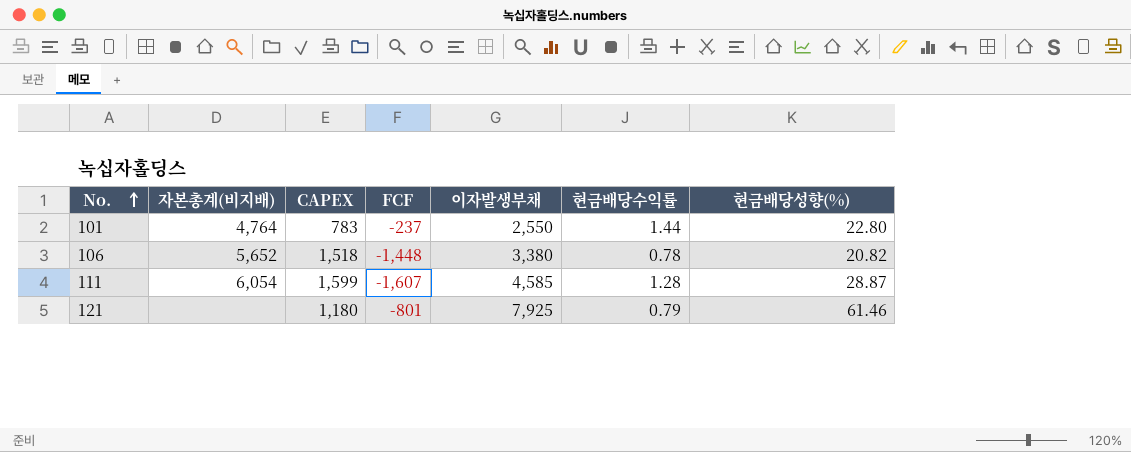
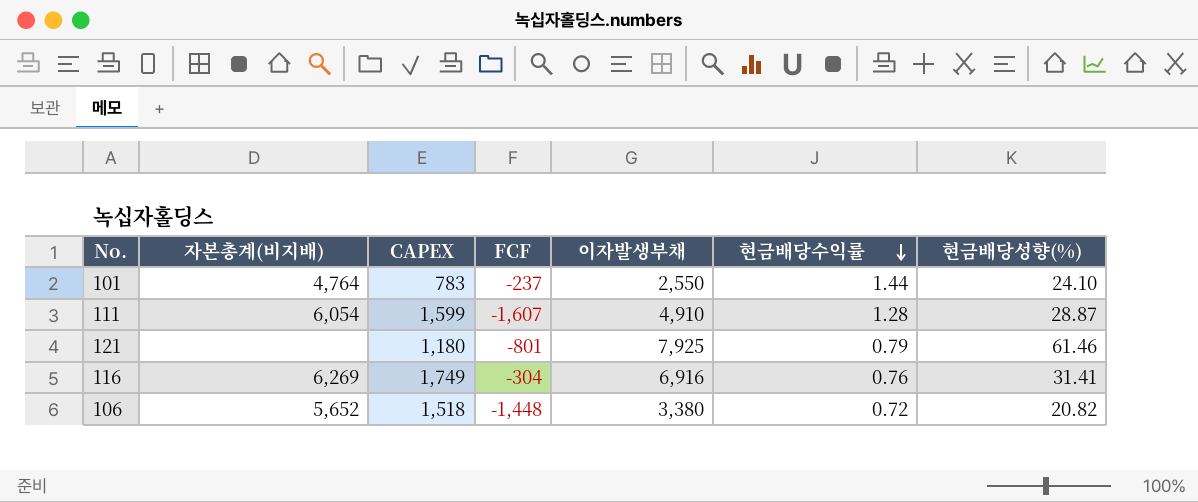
row order: No. ascending -> 현금배당수익률 descending
101 | 현금배당성향(%): 22.80 -> 24.10
111 | 이자발생부채: 4,585 -> 4,910
row 116: none -> 6,269 | 1,749 | -304 | 6,916 | 0.76 | 31.41
106 | 현금배당수익률: 0.78 -> 0.72

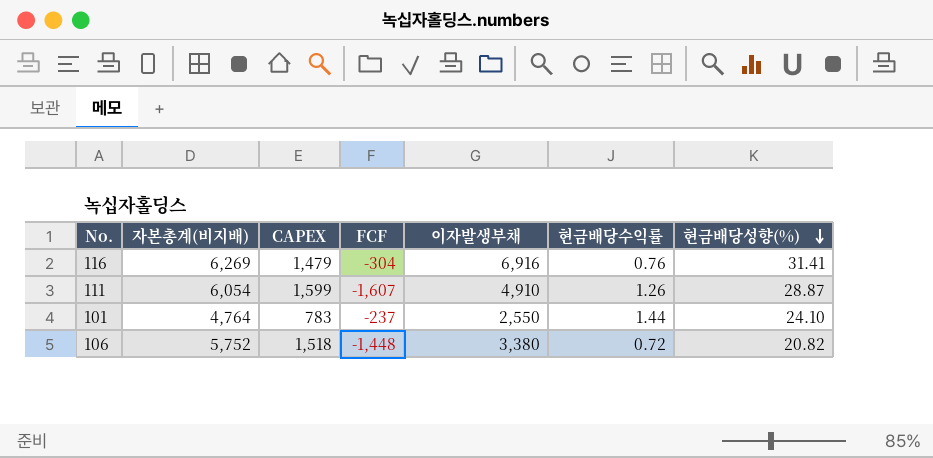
row order: 현금배당수익률 descending -> 현금배당성향(%) descending
row 121: none | 1,180 | -801 | 7,925 | 0.79 | 61.46 -> none
116 | CAPEX: 1,749 -> 1,479
111 | 현금배당수익률: 1.28 -> 1.26
106 | 자본총계(비지배): 5,652 -> 5,752

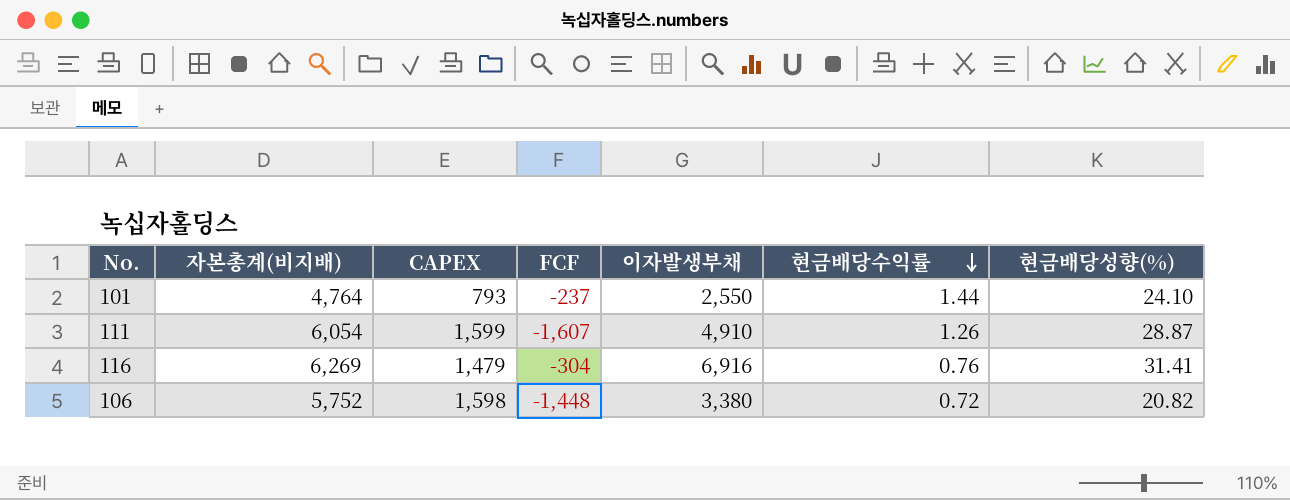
row order: 현금배당성향(%) descending -> 현금배당수익률 descending
101 | CAPEX: 783 -> 793
106 | CAPEX: 1,518 -> 1,598

